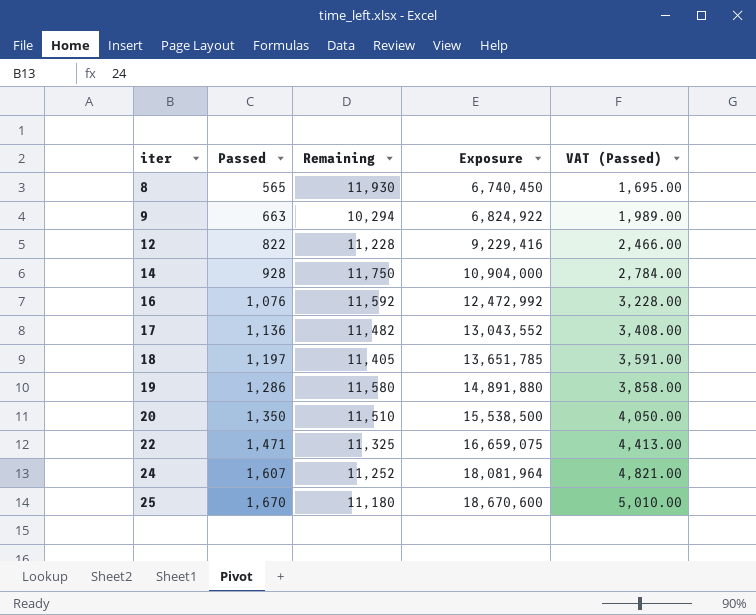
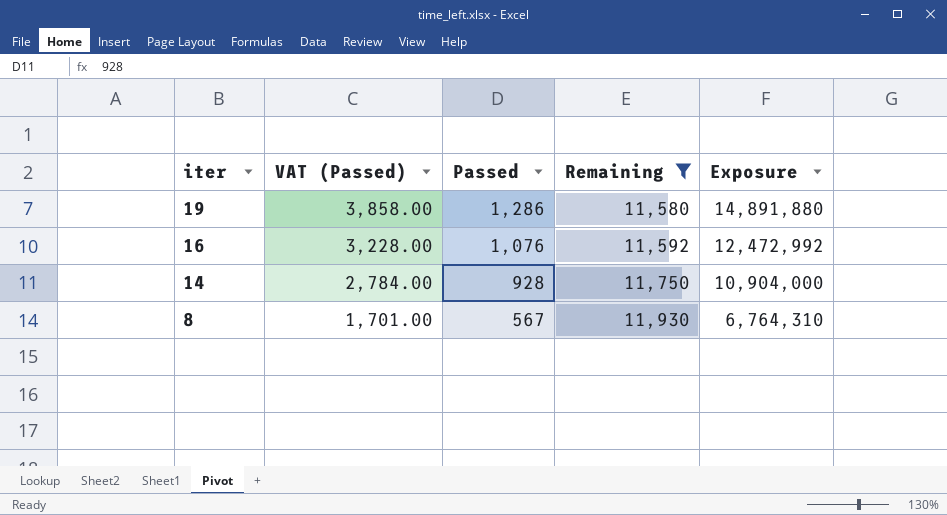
filter: none -> Remaining >= 11,580
row order: iter ascending -> iter descending
column VAT (Passed) | position: 5 -> 2
8 | VAT (Passed): 1,695.00 -> 1,701.00
8 | Passed: 565 -> 567
8 | Exposure: 6,740,450 -> 6,764,310

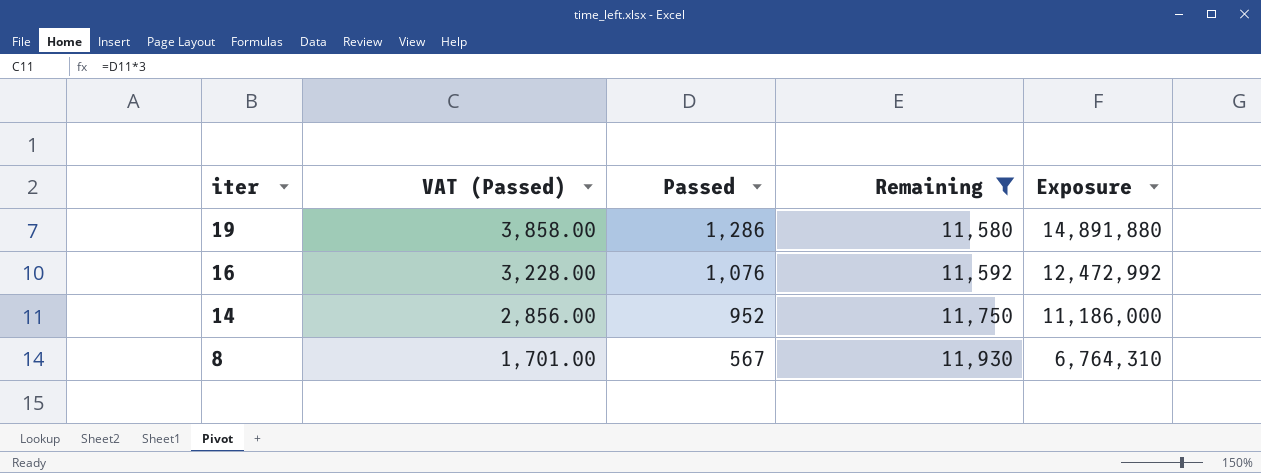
14 | VAT (Passed): 2,784.00 -> 2,856.00
14 | Passed: 928 -> 952
14 | Exposure: 10,904,000 -> 11,186,000

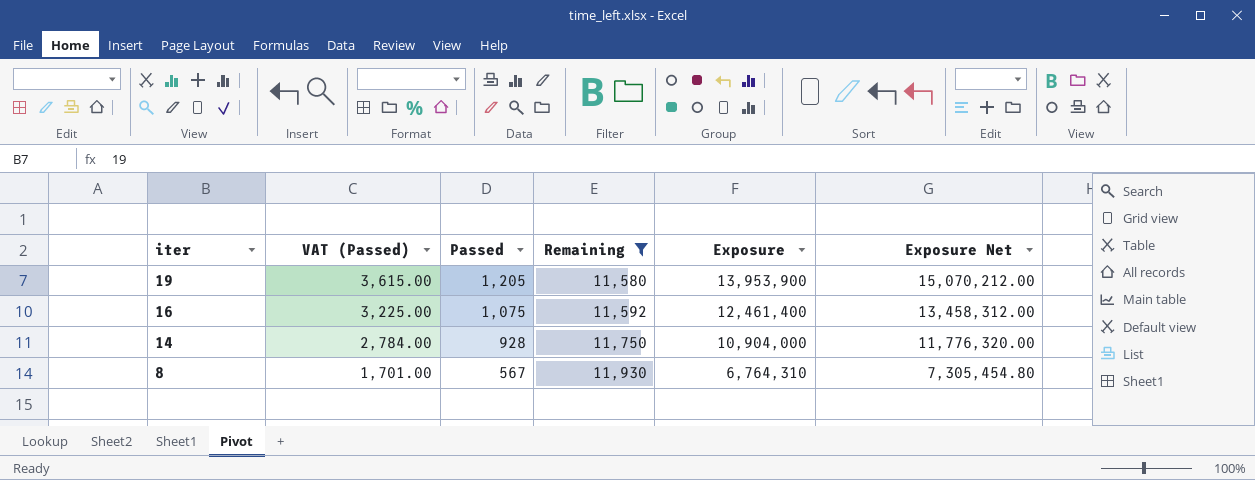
column Exposure Net | formula: none -> [Exposure] * 1.08
19 | VAT (Passed): 3,858.00 -> 3,615.00
19 | Passed: 1,286 -> 1,205
19 | Exposure: 14,891,880 -> 13,953,900
16 | VAT (Passed): 3,228.00 -> 3,225.00
16 | Passed: 1,076 -> 1,075
16 | Exposure: 12,472,992 -> 12,461,400
14 | VAT (Passed): 2,856.00 -> 2,784.00
14 | Passed: 952 -> 928
14 | Exposure: 11,186,000 -> 10,904,000

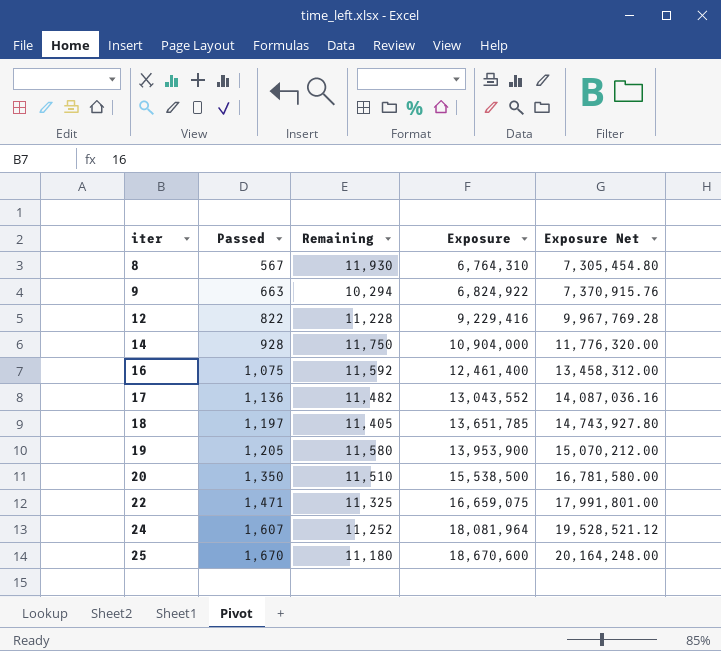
filter: Remaining >= 11,580 -> none
row order: iter descending -> iter ascending
column VAT (Passed) | formula: [Passed] * 3 -> none

